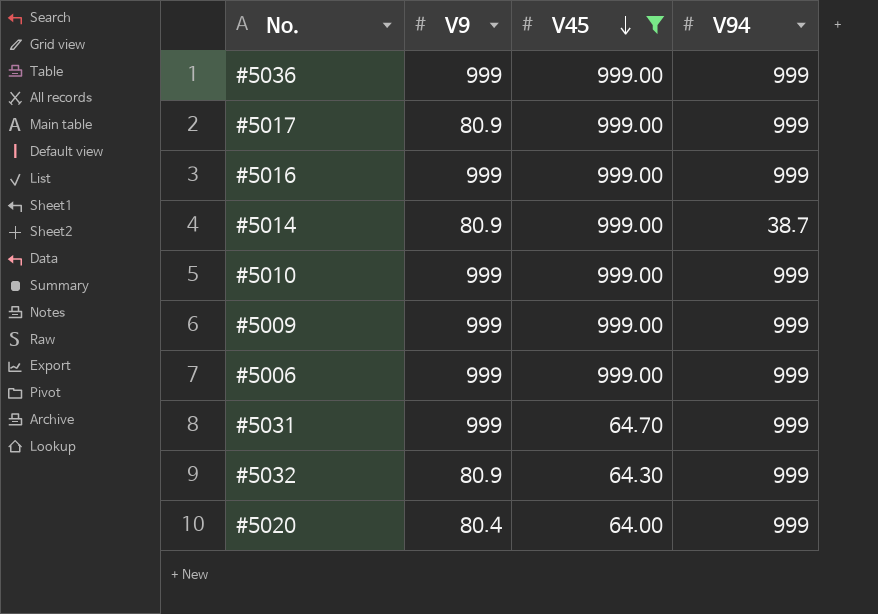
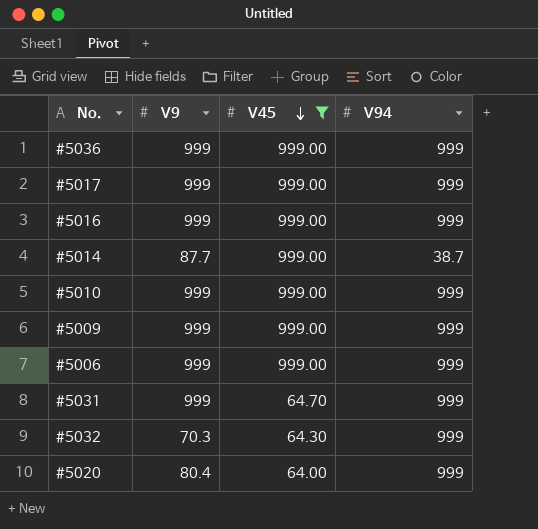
#5017 | V9: 80.9 -> 999
#5014 | V9: 80.9 -> 87.7
#5032 | V9: 80.9 -> 70.3

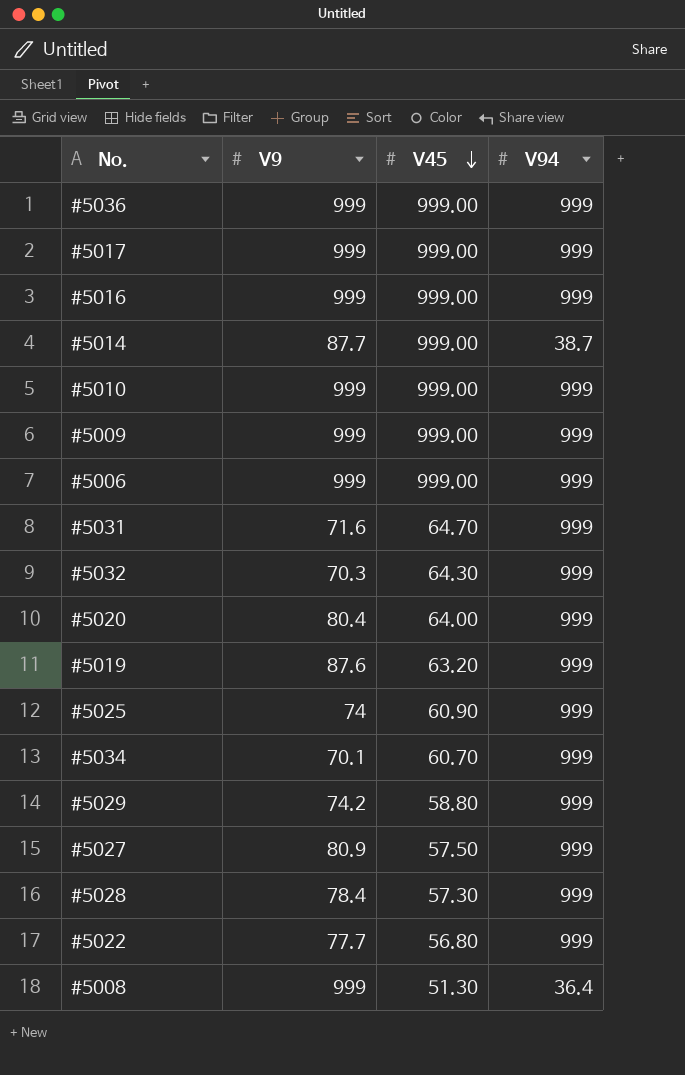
filter: V45 >= 64.00 -> none
#5031 | V9: 999 -> 71.6

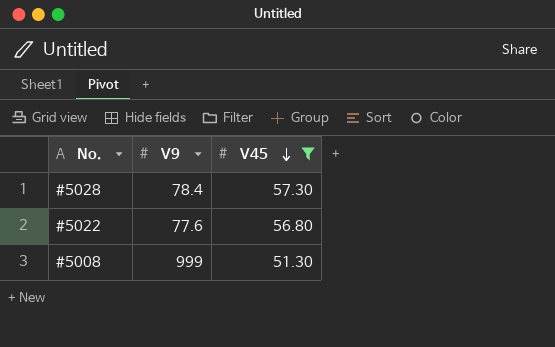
filter: none -> V45 <= 57.30
column V94 | position: 4 -> none
#5022 | V9: 77.7 -> 77.6

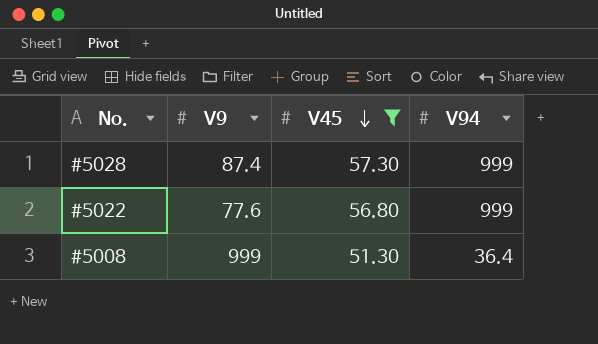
column V94 | position: none -> 4
#5028 | V9: 78.4 -> 87.4

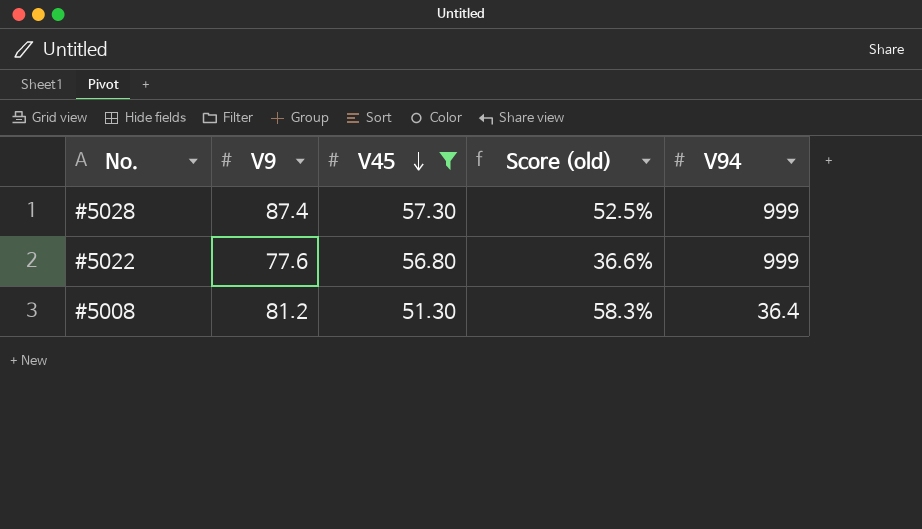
column Score (old) | formula: none -> ([V9] - [V45]) / [V45]
#5008 | V9: 999 -> 81.2

